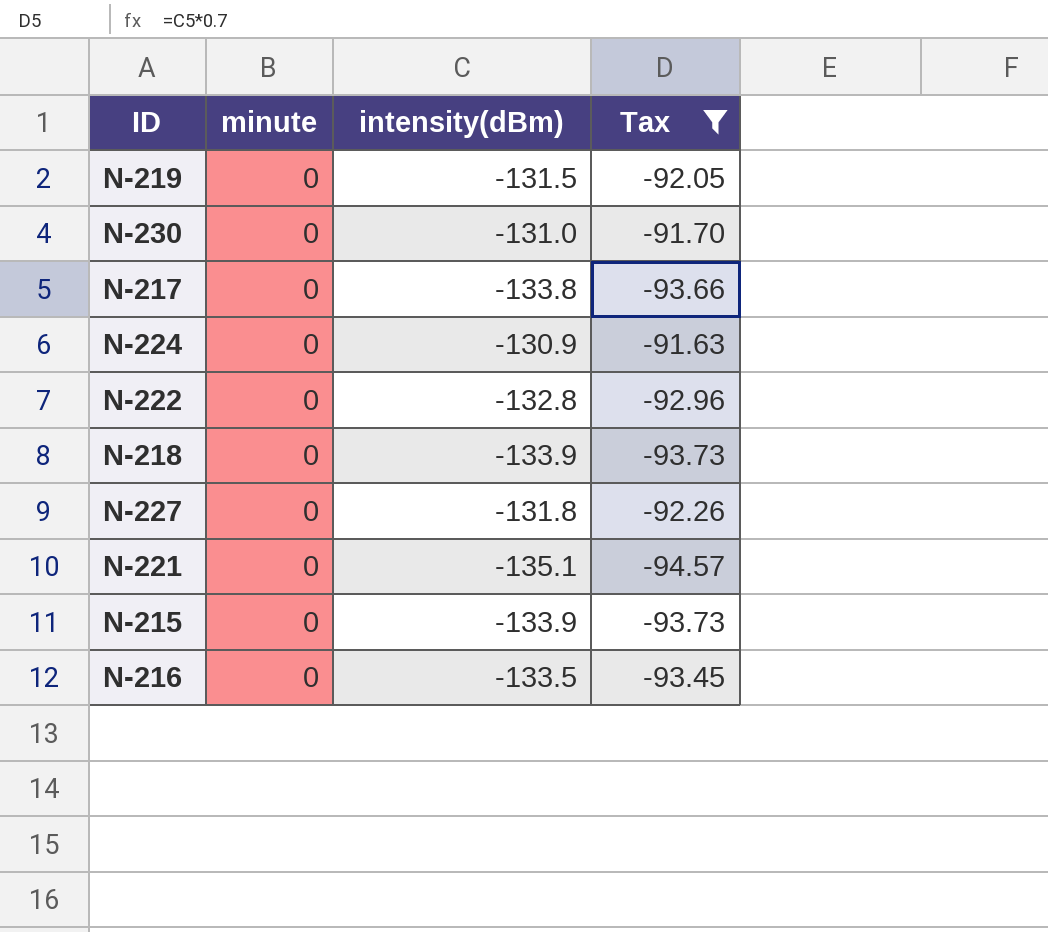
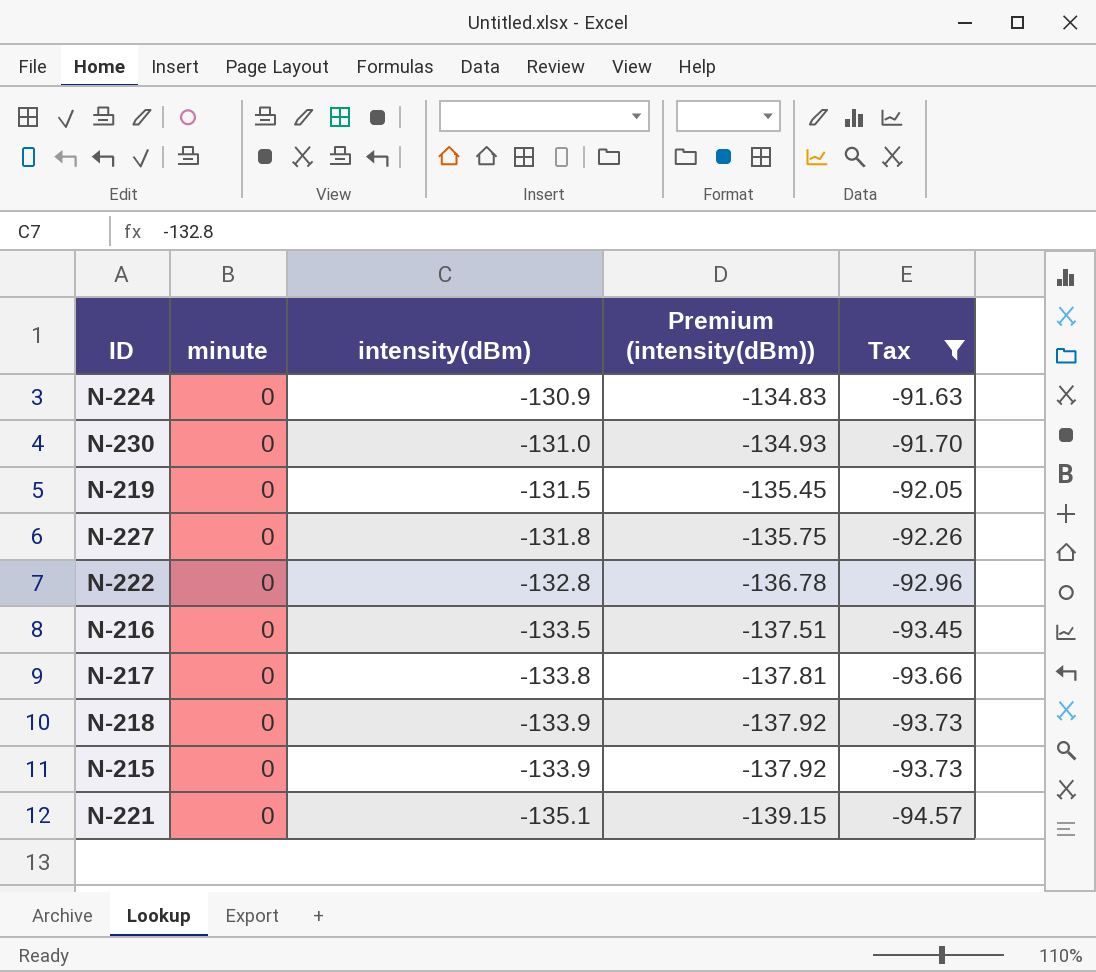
row order: none -> intensity(dBm) descending
column Premium (intensity(dBm)) | formula: none -> [intensity(dBm)] * 1.03

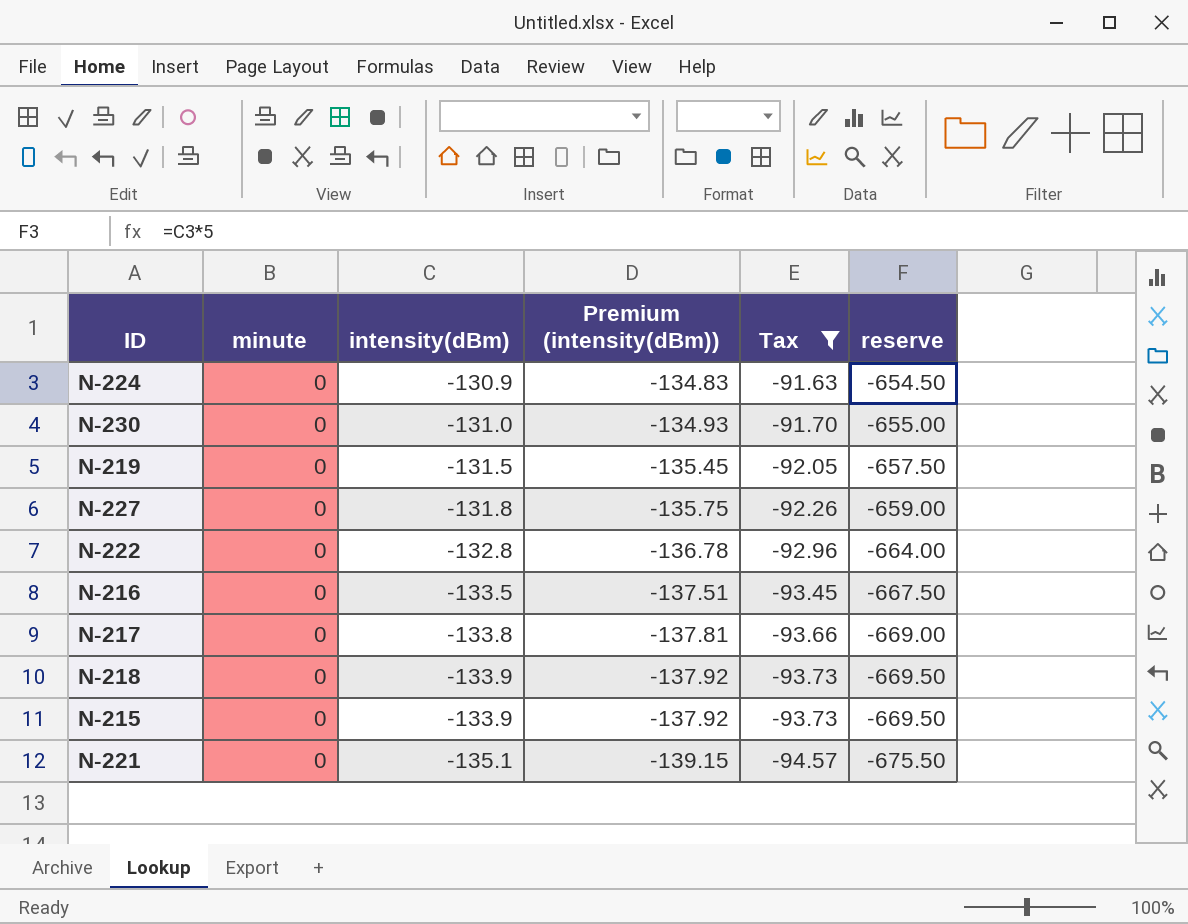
column reserve | formula: none -> [intensity(dBm)] * 5

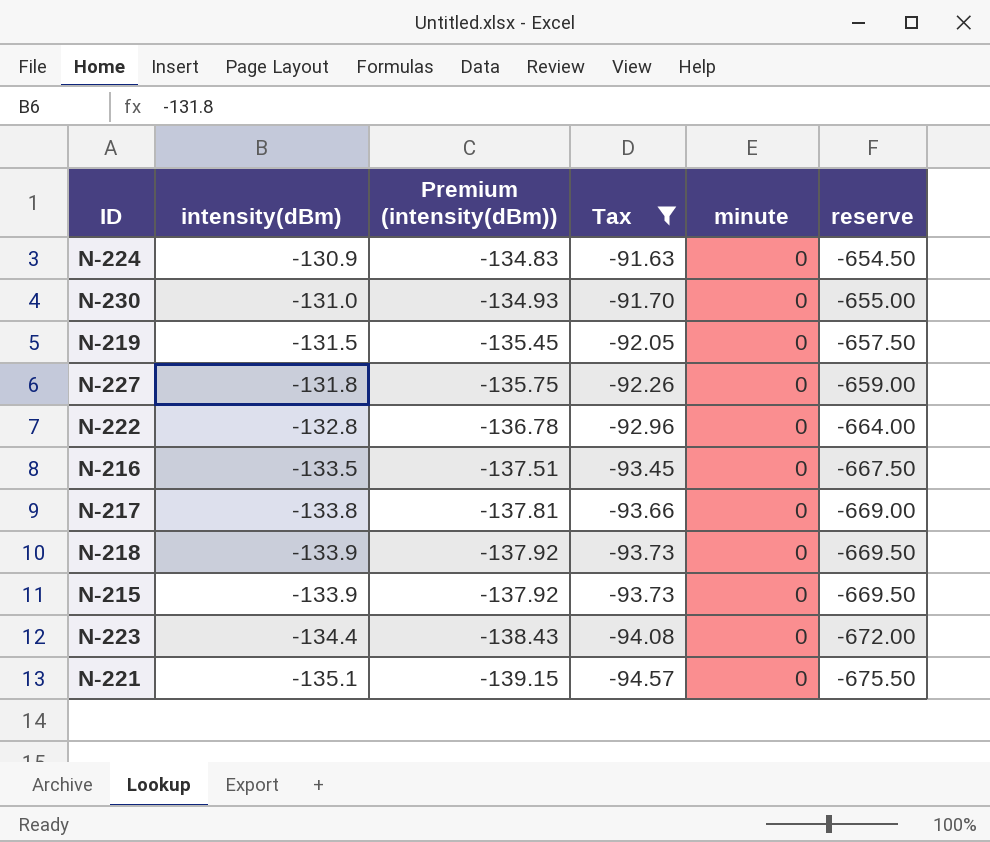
column minute | position: 2 -> 5
row N-223: none -> -134.4 | -138.43 | -94.08 | 0 | -672.00

